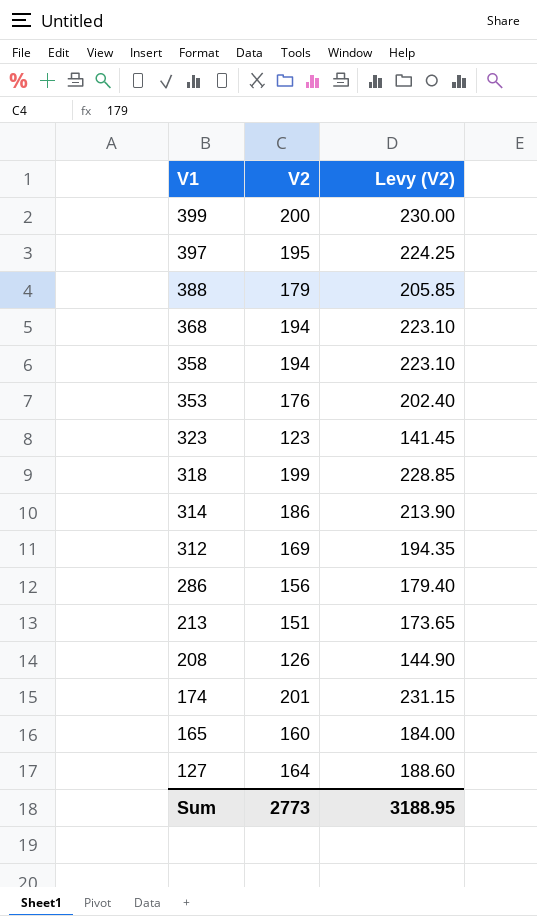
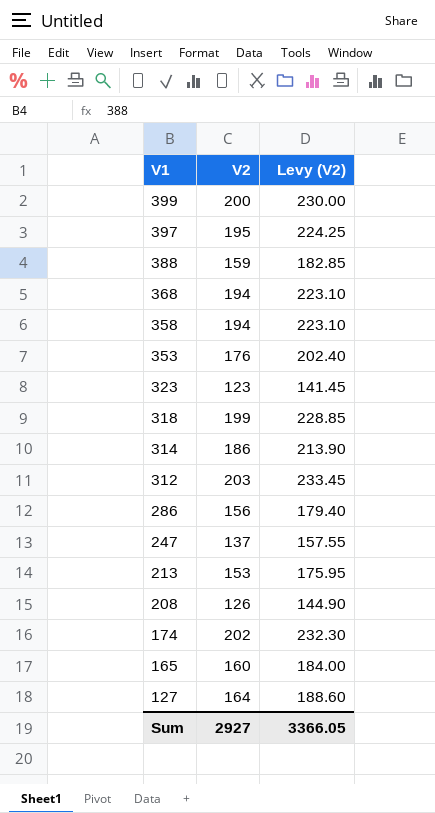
388 | V2: 179 -> 159
388 | Levy (V2): 205.85 -> 182.85
312 | V2: 169 -> 203
312 | Levy (V2): 194.35 -> 233.45
row 247: none -> 137 | 157.55
213 | V2: 151 -> 153
213 | Levy (V2): 173.65 -> 175.95
174 | V2: 201 -> 202
174 | Levy (V2): 231.15 -> 232.30
Sum | V2: 2773 -> 2927
Sum | Levy (V2): 3188.95 -> 3366.05

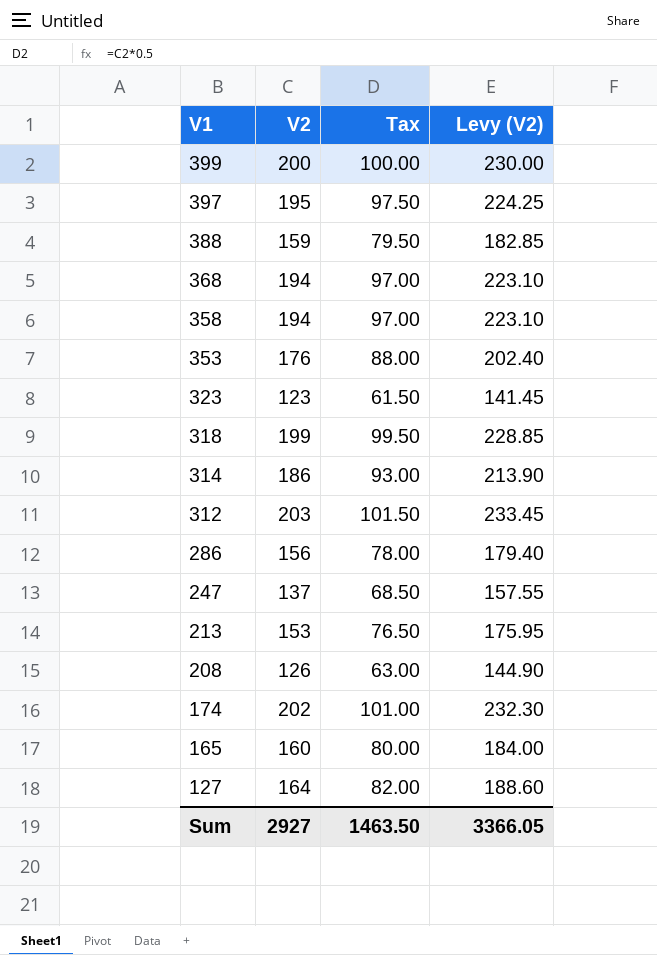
column Tax | formula: none -> [V2] * 0.5

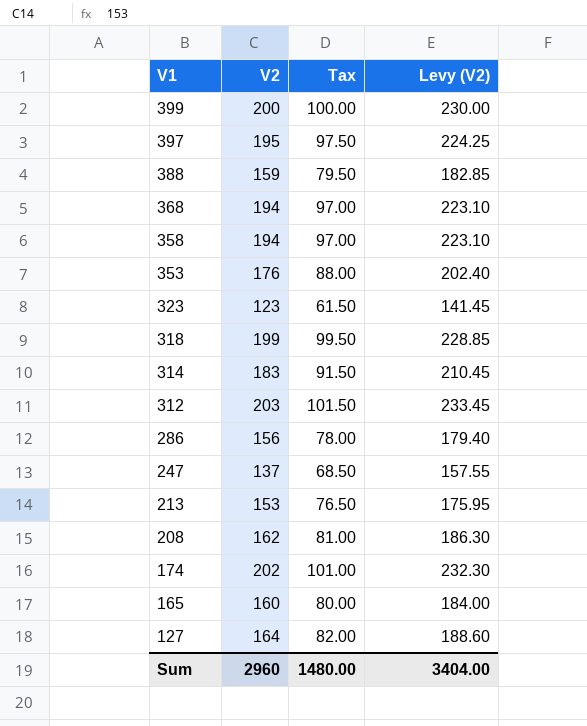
314 | V2: 186 -> 183
314 | Tax: 93.00 -> 91.50
314 | Levy (V2): 213.90 -> 210.45
208 | V2: 126 -> 162
208 | Tax: 63.00 -> 81.00
208 | Levy (V2): 144.90 -> 186.30
Sum | V2: 2927 -> 2960
Sum | Tax: 1463.50 -> 1480.00
Sum | Levy (V2): 3366.05 -> 3404.00

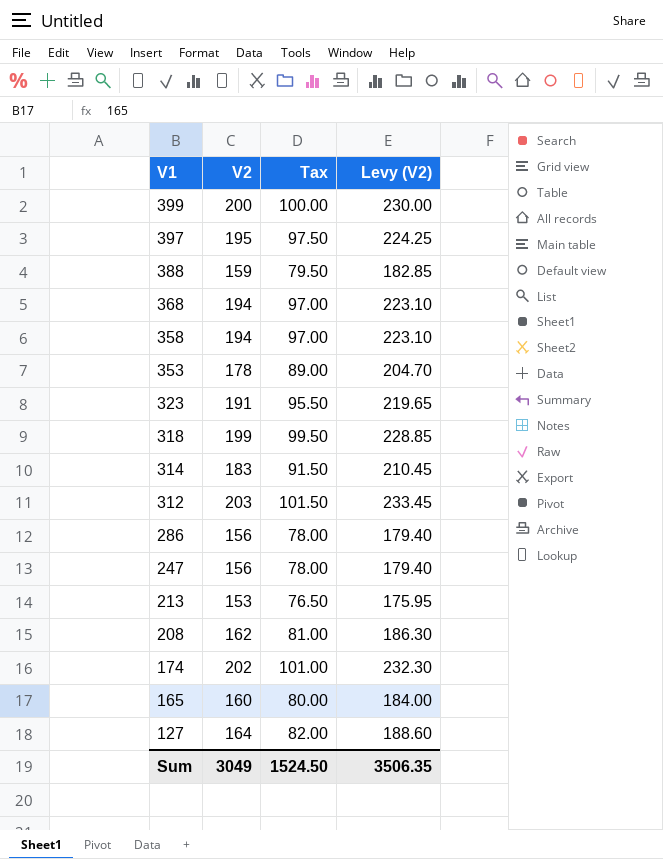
353 | V2: 176 -> 178
353 | Tax: 88.00 -> 89.00
353 | Levy (V2): 202.40 -> 204.70
323 | V2: 123 -> 191
323 | Tax: 61.50 -> 95.50
323 | Levy (V2): 141.45 -> 219.65
247 | V2: 137 -> 156
247 | Tax: 68.50 -> 78.00
247 | Levy (V2): 157.55 -> 179.40
Sum | V2: 2960 -> 3049
Sum | Tax: 1480.00 -> 1524.50
Sum | Levy (V2): 3404.00 -> 3506.35

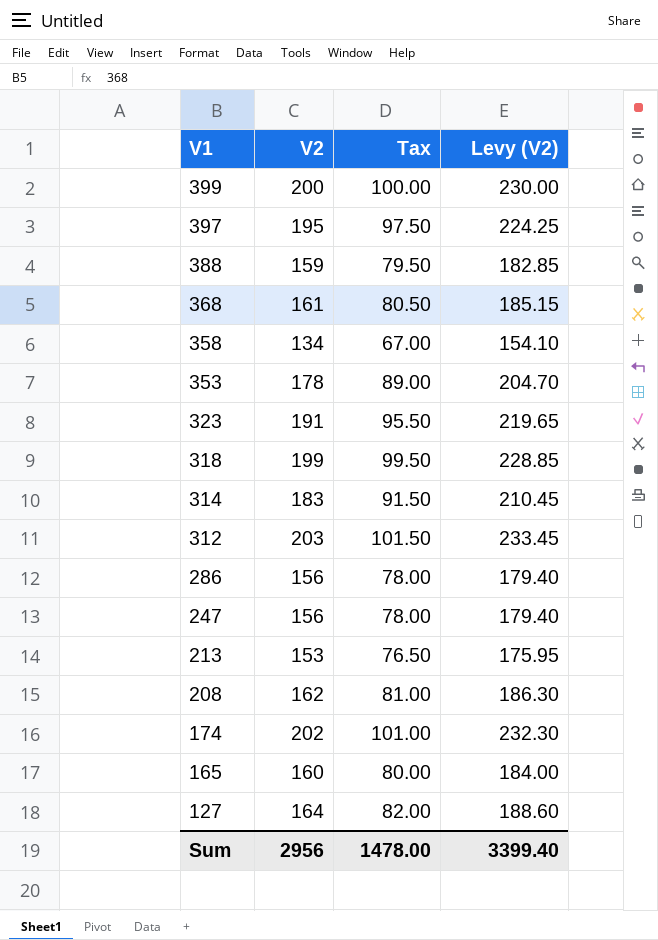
368 | V2: 194 -> 161
368 | Tax: 97.00 -> 80.50
368 | Levy (V2): 223.10 -> 185.15
358 | V2: 194 -> 134
358 | Tax: 97.00 -> 67.00
358 | Levy (V2): 223.10 -> 154.10
Sum | V2: 3049 -> 2956
Sum | Tax: 1524.50 -> 1478.00
Sum | Levy (V2): 3506.35 -> 3399.40

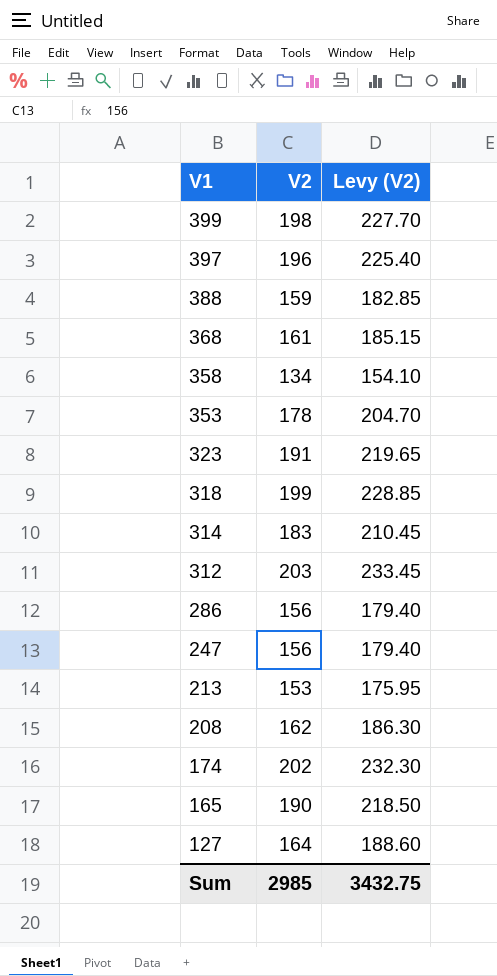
column Tax | formula: [V2] * 0.5 -> none
399 | V2: 200 -> 198
399 | Levy (V2): 230.00 -> 227.70
397 | V2: 195 -> 196
397 | Levy (V2): 224.25 -> 225.40
165 | V2: 160 -> 190
165 | Levy (V2): 184.00 -> 218.50
Sum | V2: 2956 -> 2985
Sum | Levy (V2): 3399.40 -> 3432.75

